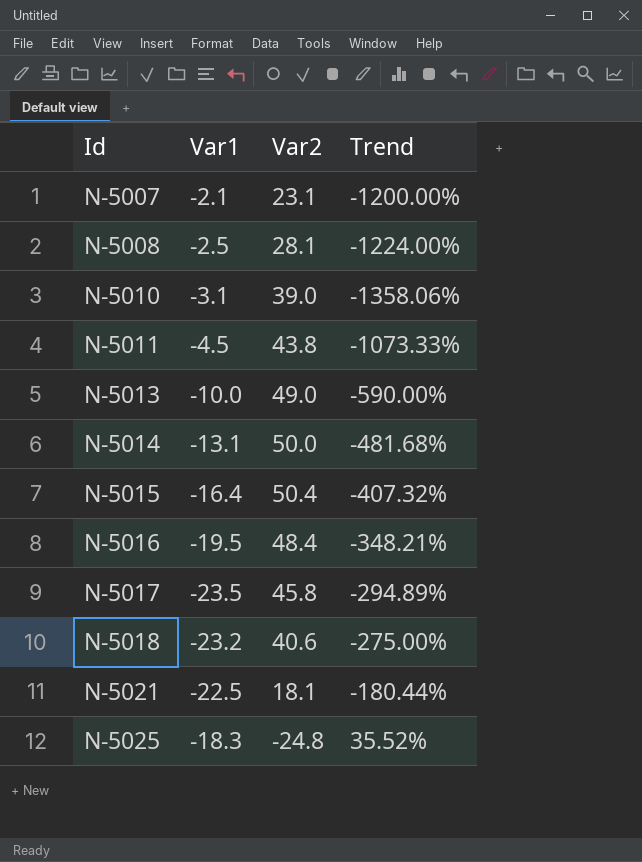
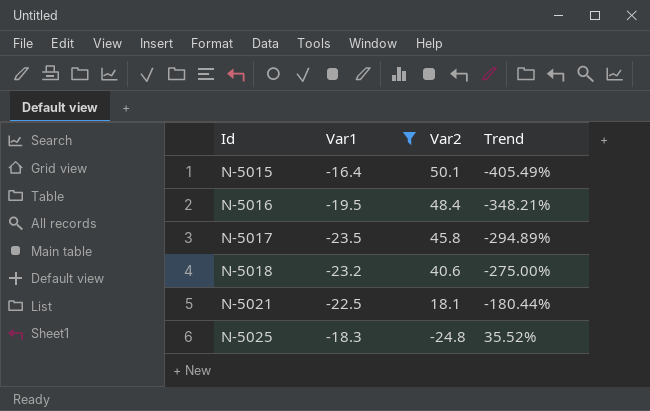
filter: none -> Var1 <= -16.4
N-5015 | Var2: 50.4 -> 50.1
N-5015 | Trend: -407.32% -> -405.49%

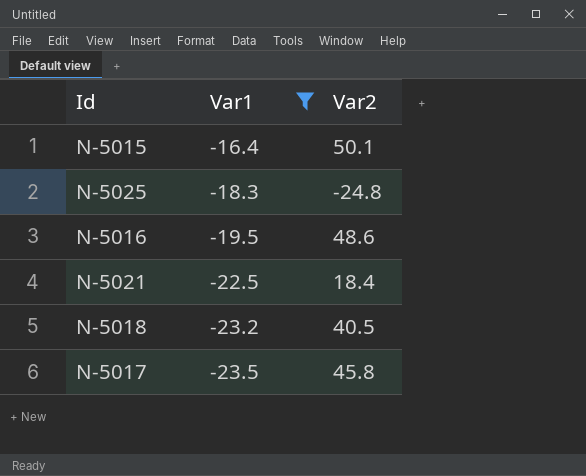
row order: Id ascending -> Var1 descending
column Trend | formula: ([Var2] - [Var1]) / [Var1] -> none
N-5016 | Var2: 48.4 -> 48.6
N-5021 | Var2: 18.1 -> 18.4
N-5018 | Var2: 40.6 -> 40.5

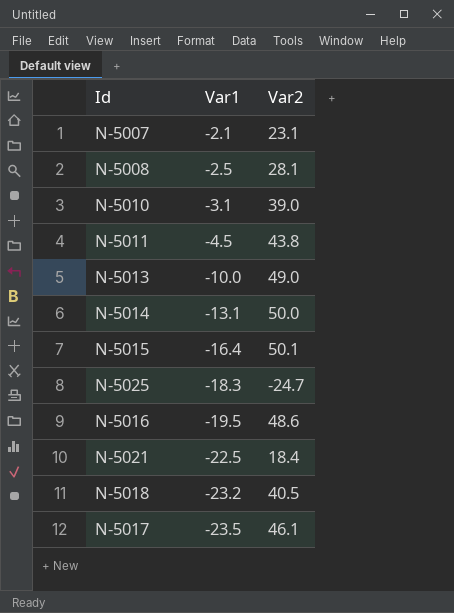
filter: Var1 <= -16.4 -> none
N-5025 | Var2: -24.8 -> -24.7
N-5017 | Var2: 45.8 -> 46.1

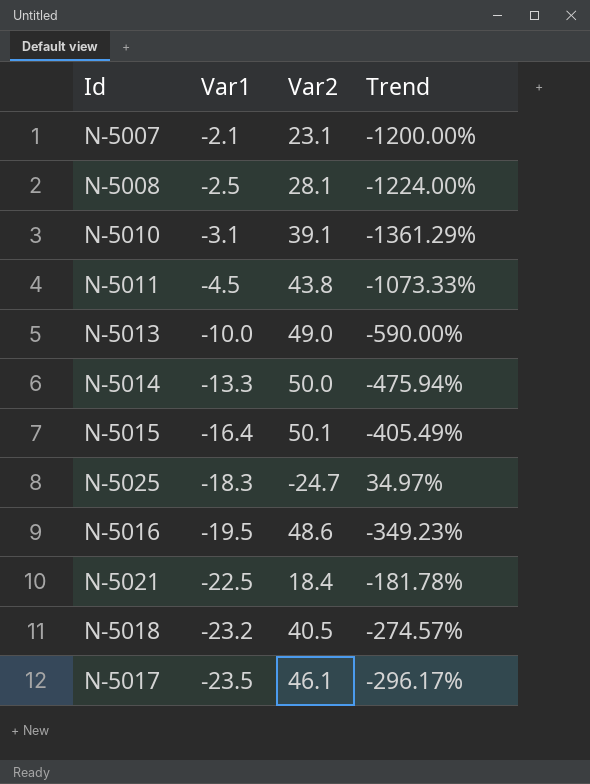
column Trend | formula: none -> ([Var2] - [Var1]) / [Var1]
N-5010 | Var2: 39.0 -> 39.1
N-5014 | Var1: -13.1 -> -13.3

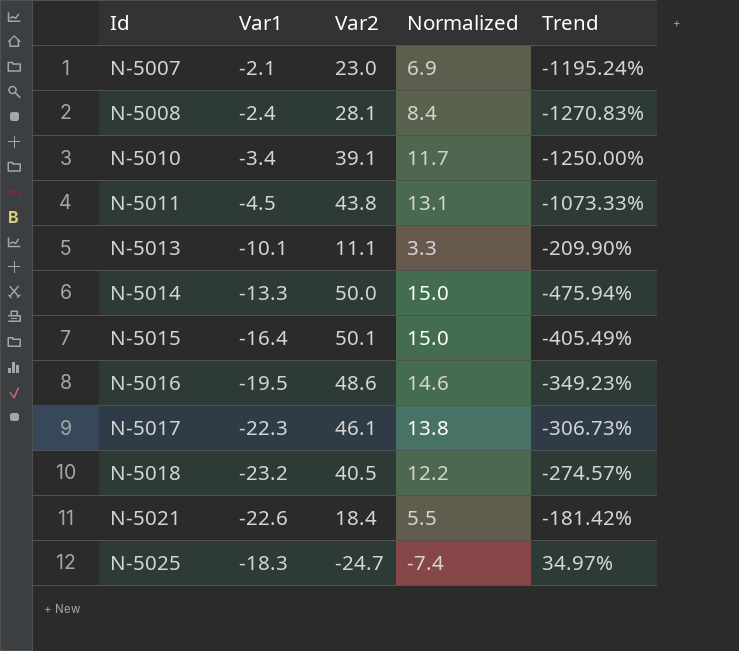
row order: Var1 descending -> Id ascending
column Normalized | formula: none -> [Var2] * 0.3
N-5007 | Var2: 23.1 -> 23.0
N-5007 | Trend: -1200.00% -> -1195.24%
N-5008 | Var1: -2.5 -> -2.4
N-5008 | Trend: -1224.00% -> -1270.83%
N-5010 | Var1: -3.1 -> -3.4
N-5010 | Trend: -1361.29% -> -1250.00%
N-5013 | Var1: -10.0 -> -10.1
N-5013 | Var2: 49.0 -> 11.1
N-5013 | Trend: -590.00% -> -209.90%
N-5017 | Var1: -23.5 -> -22.3
N-5017 | Trend: -296.17% -> -306.73%
N-5021 | Var1: -22.5 -> -22.6
N-5021 | Trend: -181.78% -> -181.42%

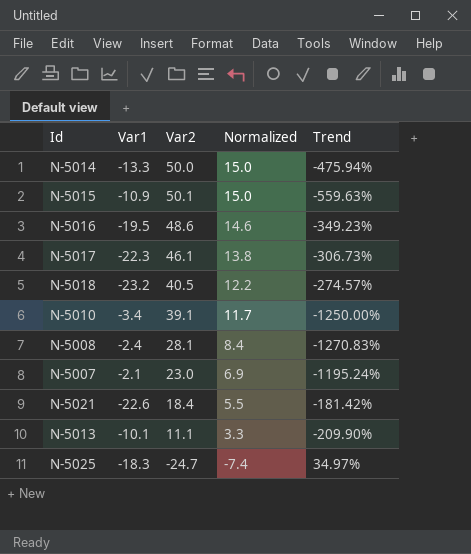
row order: Id ascending -> Normalized descending
row N-5011: -4.5 | 43.8 | 13.1 | -1073.33% -> none
N-5015 | Var1: -16.4 -> -10.9
N-5015 | Trend: -405.49% -> -559.63%

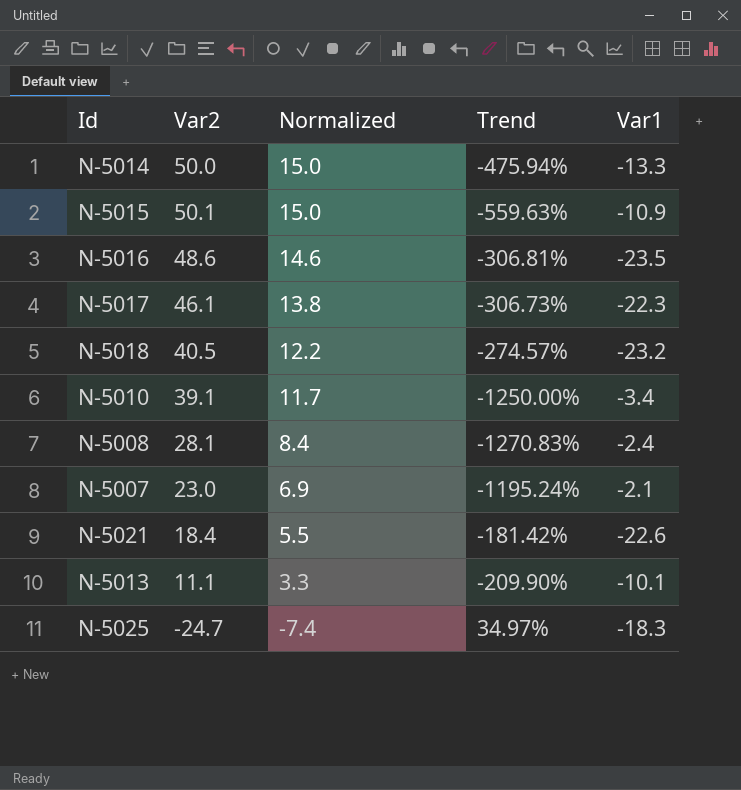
column Var1 | position: 2 -> 5
N-5016 | Trend: -349.23% -> -306.81%
N-5016 | Var1: -19.5 -> -23.5

